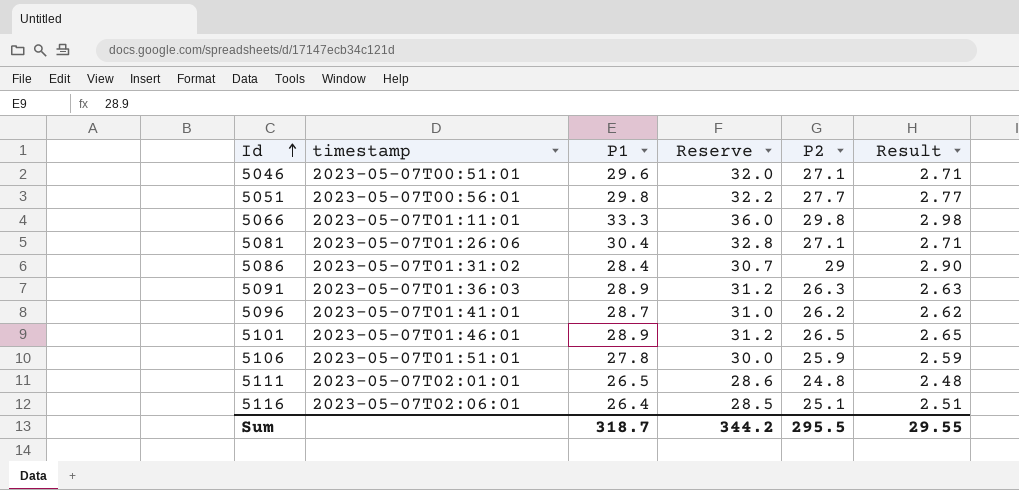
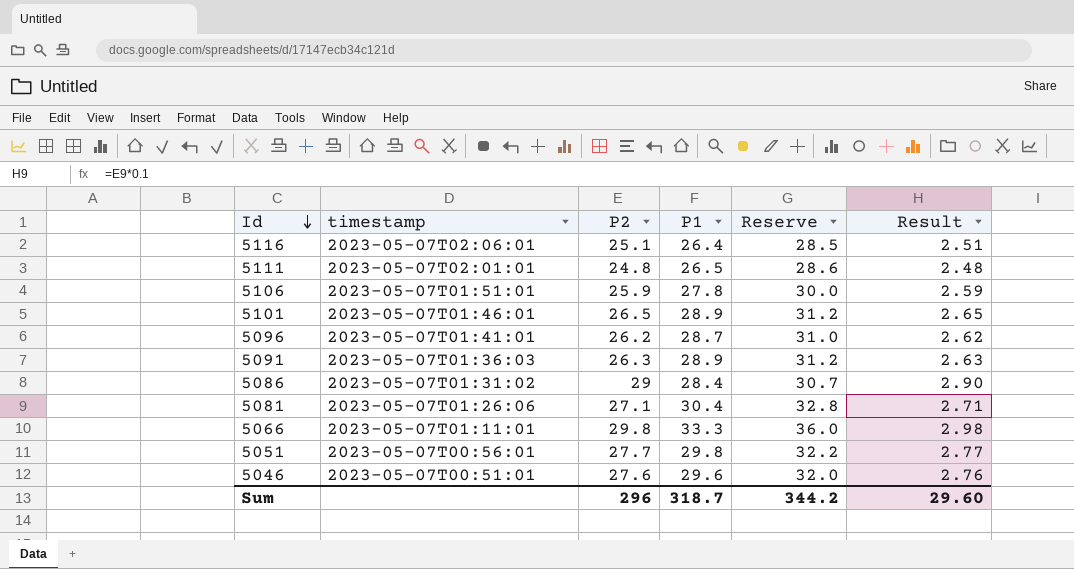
row order: Id ascending -> Id descending
column P2 | position: 5 -> 3
5046 | P2: 27.1 -> 27.6
5046 | Result: 2.71 -> 2.76
Sum | P2: 295.5 -> 296
Sum | Result: 29.55 -> 29.60

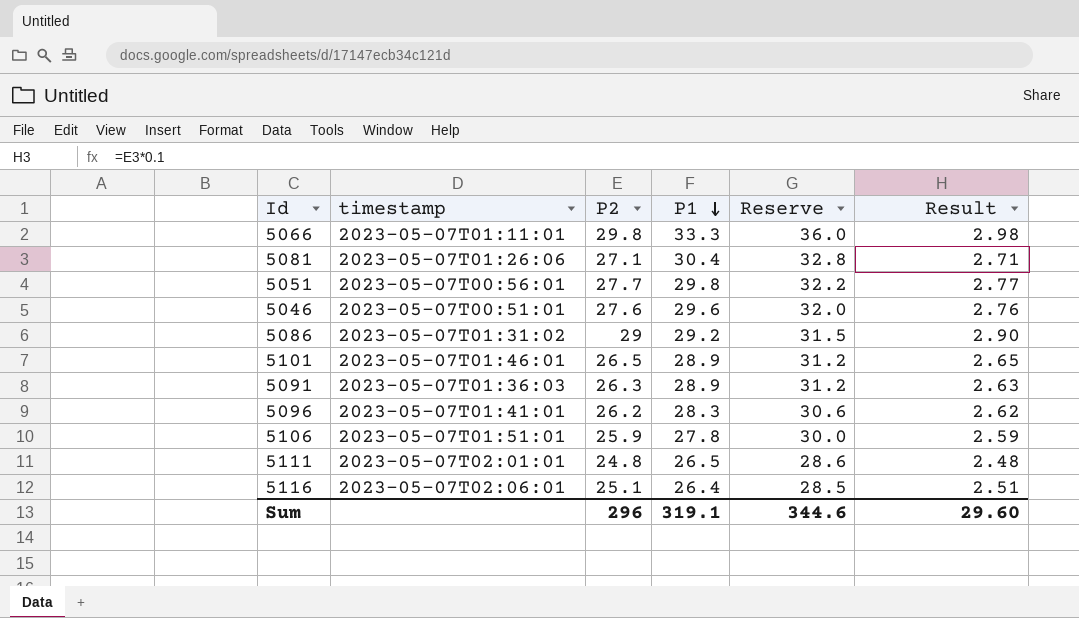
row order: Id descending -> P1 descending
5086 | P1: 28.4 -> 29.2
5086 | Reserve: 30.7 -> 31.5
5096 | P1: 28.7 -> 28.3
5096 | Reserve: 31.0 -> 30.6
Sum | P1: 318.7 -> 319.1
Sum | Reserve: 344.2 -> 344.6

